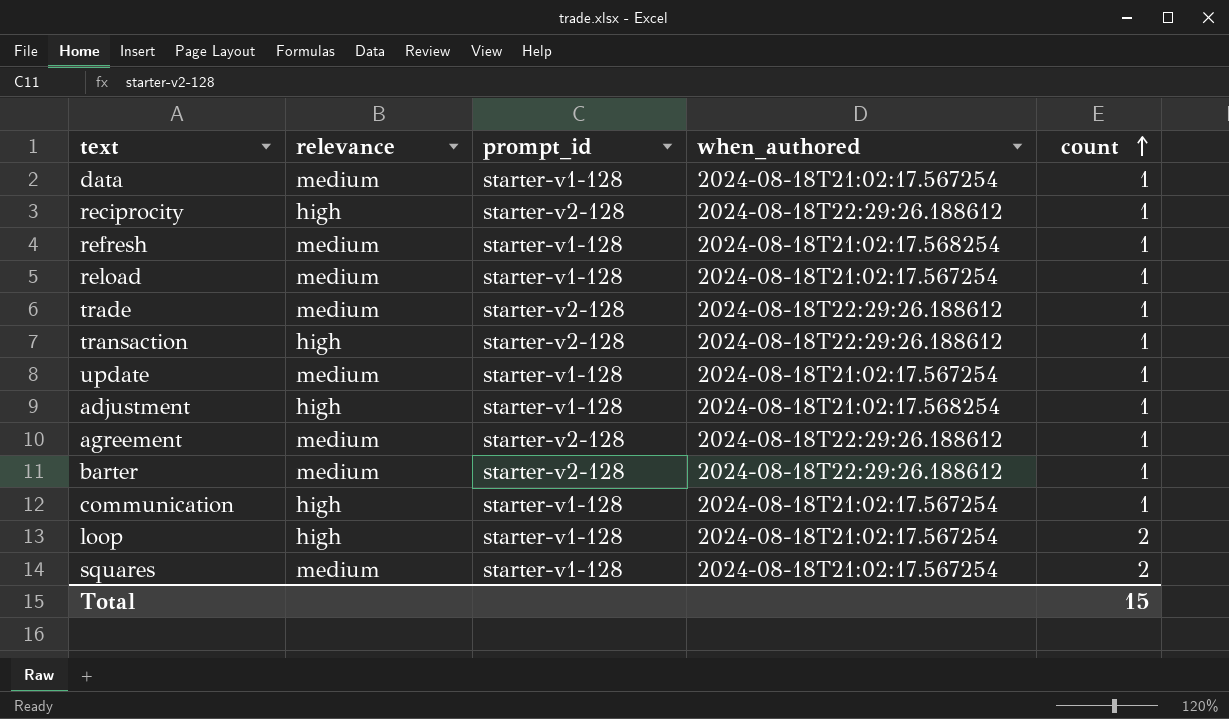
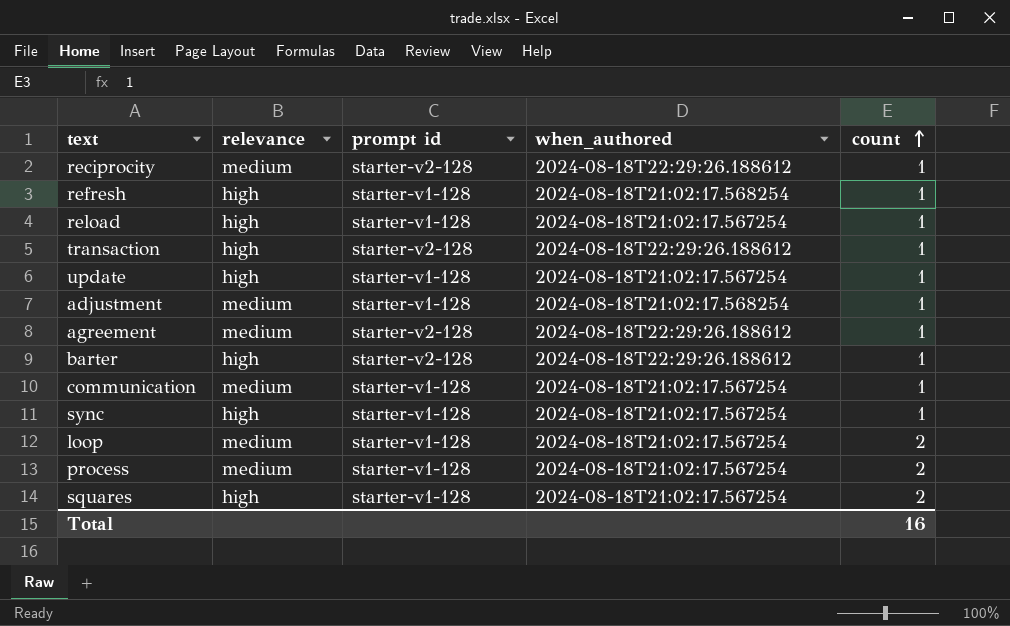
column name: prompt_id -> prompt id
row data: medium | starter-v1-128 | 2024-08-18T21:02:17.567254 | 1 -> none
row trade: medium | starter-v2-128 | 2024-08-18T22:29:26.188612 | 1 -> none
reciprocity | relevance: high -> medium
refresh | relevance: medium -> high
reload | relevance: medium -> high
update | relevance: medium -> high
adjustment | relevance: high -> medium
barter | relevance: medium -> high
communication | relevance: high -> medium
row sync: none -> high | starter-v1-128 | 2024-08-18T21:02:17.567254 | 1
loop | relevance: high -> medium
row process: none -> medium | starter-v1-128 | 2024-08-18T21:02:17.567254 | 2
squares | relevance: medium -> high
Total | count: 15 -> 16

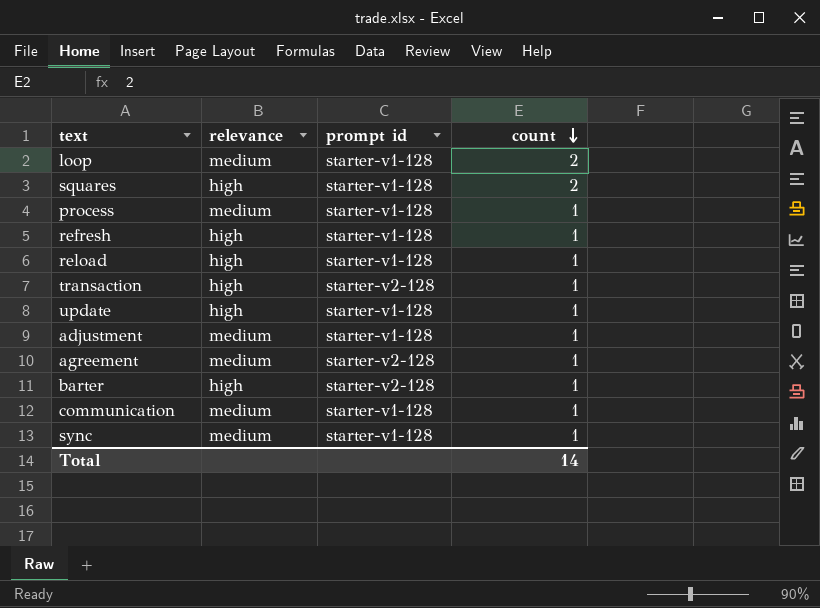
row order: count ascending -> count descending
column when_authored | position: 4 -> none
row reciprocity: medium | starter-v2-128 | 2024-08-18T22:29:26.188612 | 1 -> none
process | count: 2 -> 1
sync | relevance: high -> medium
Total | count: 16 -> 14

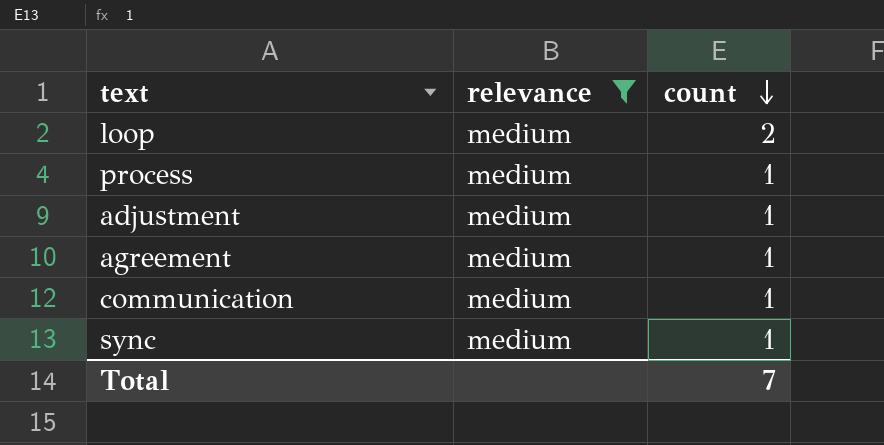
filter: none -> relevance = medium
column prompt id | position: 3 -> none
Total | count: 14 -> 7

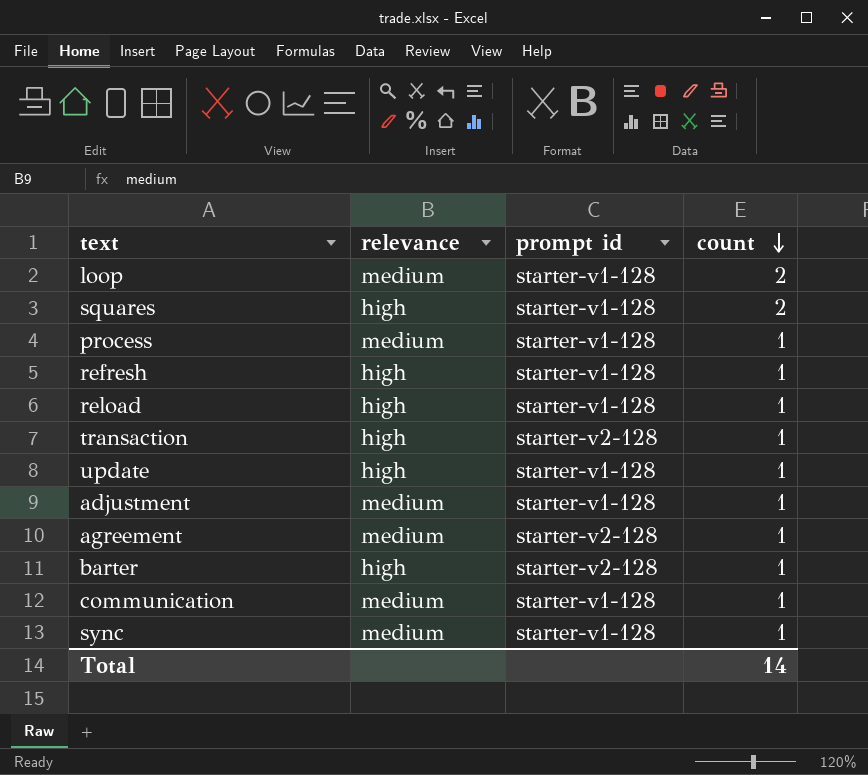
filter: relevance = medium -> none
column prompt id | position: none -> 3
Total | count: 7 -> 14

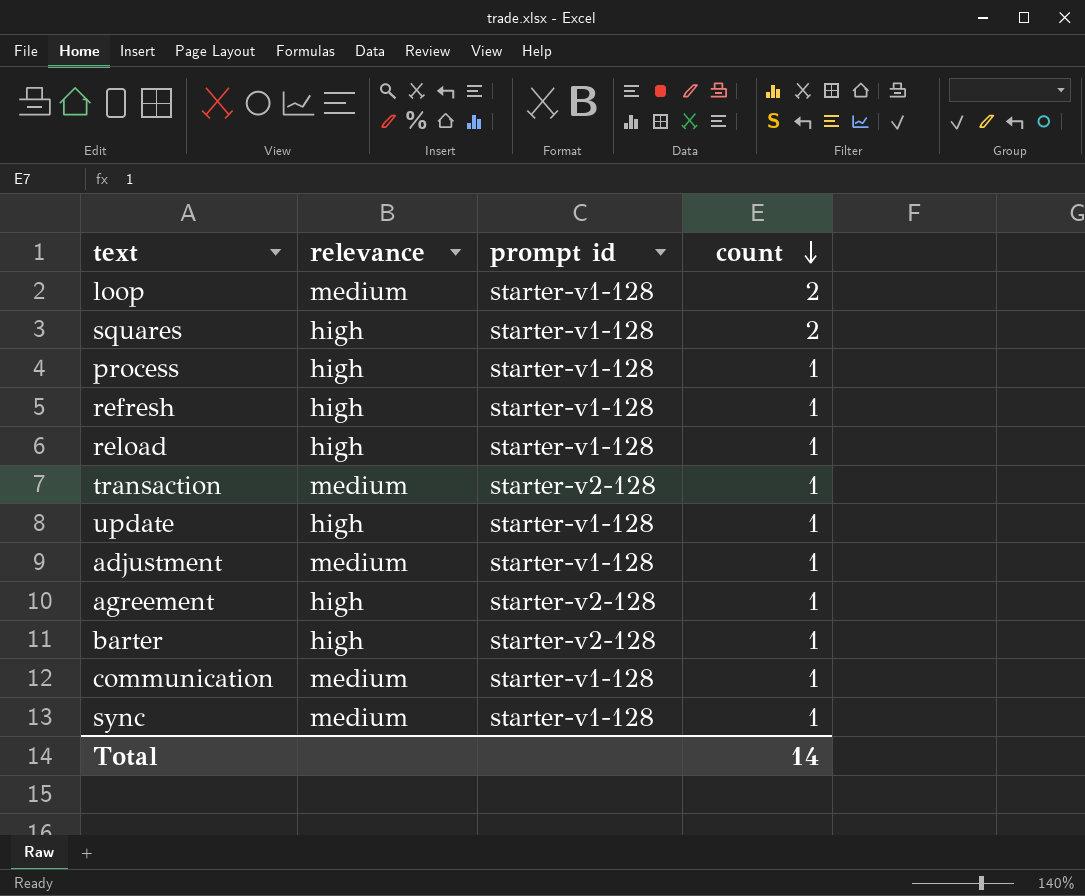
process | relevance: medium -> high
transaction | relevance: high -> medium
agreement | relevance: medium -> high

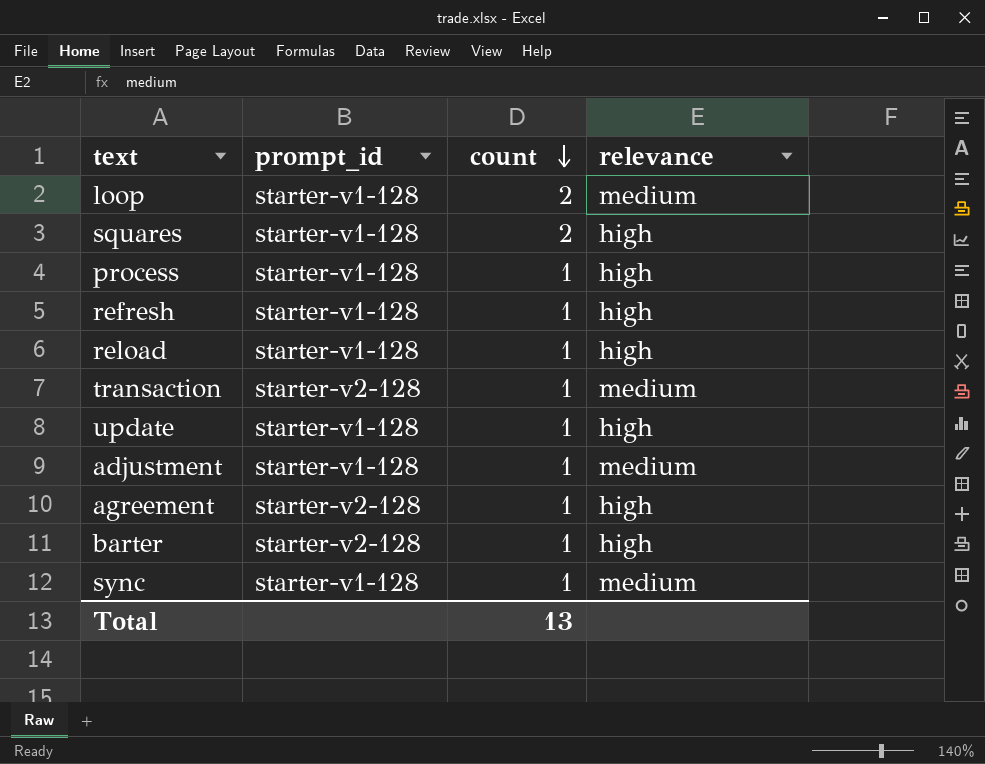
column name: prompt id -> prompt_id
column relevance | position: 2 -> 4
row communication: medium | starter-v1-128 | 1 -> none
Total | count: 14 -> 13

